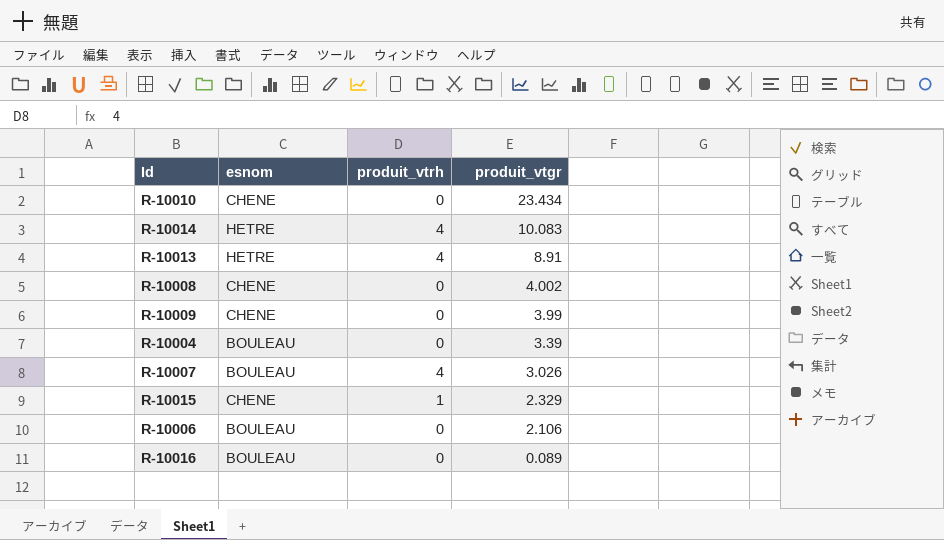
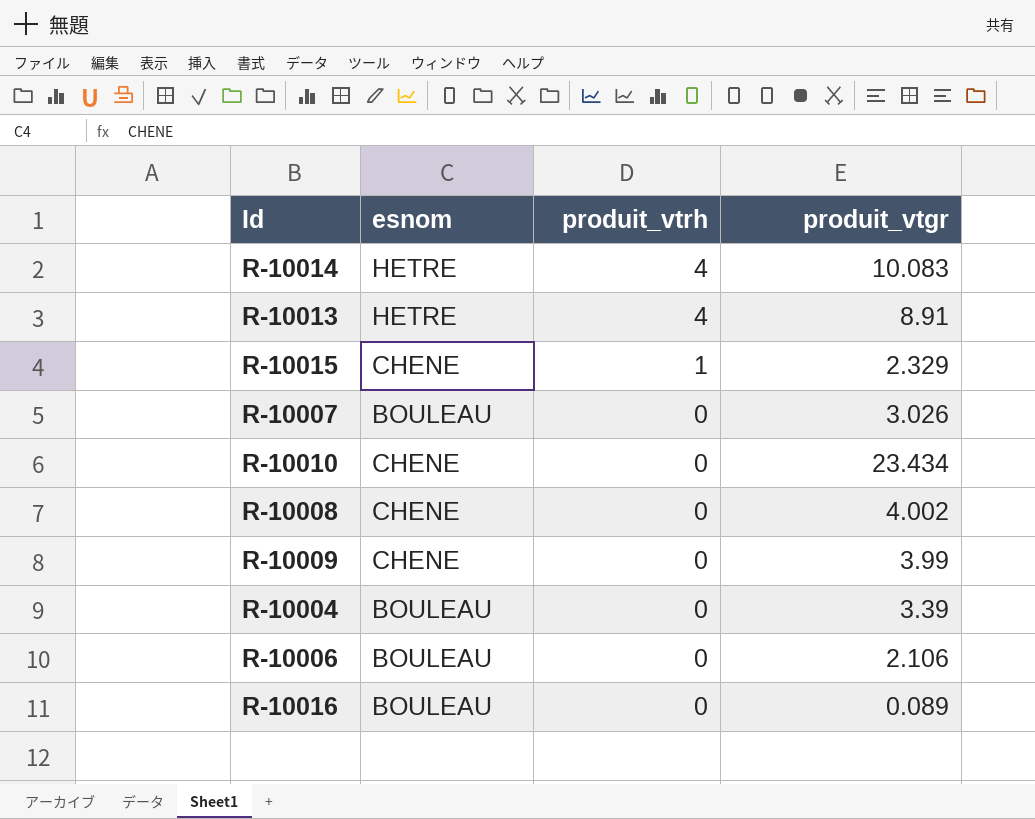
row order: produit_vtgr descending -> produit_vtrh descending
R-10007 | produit_vtrh: 4 -> 0

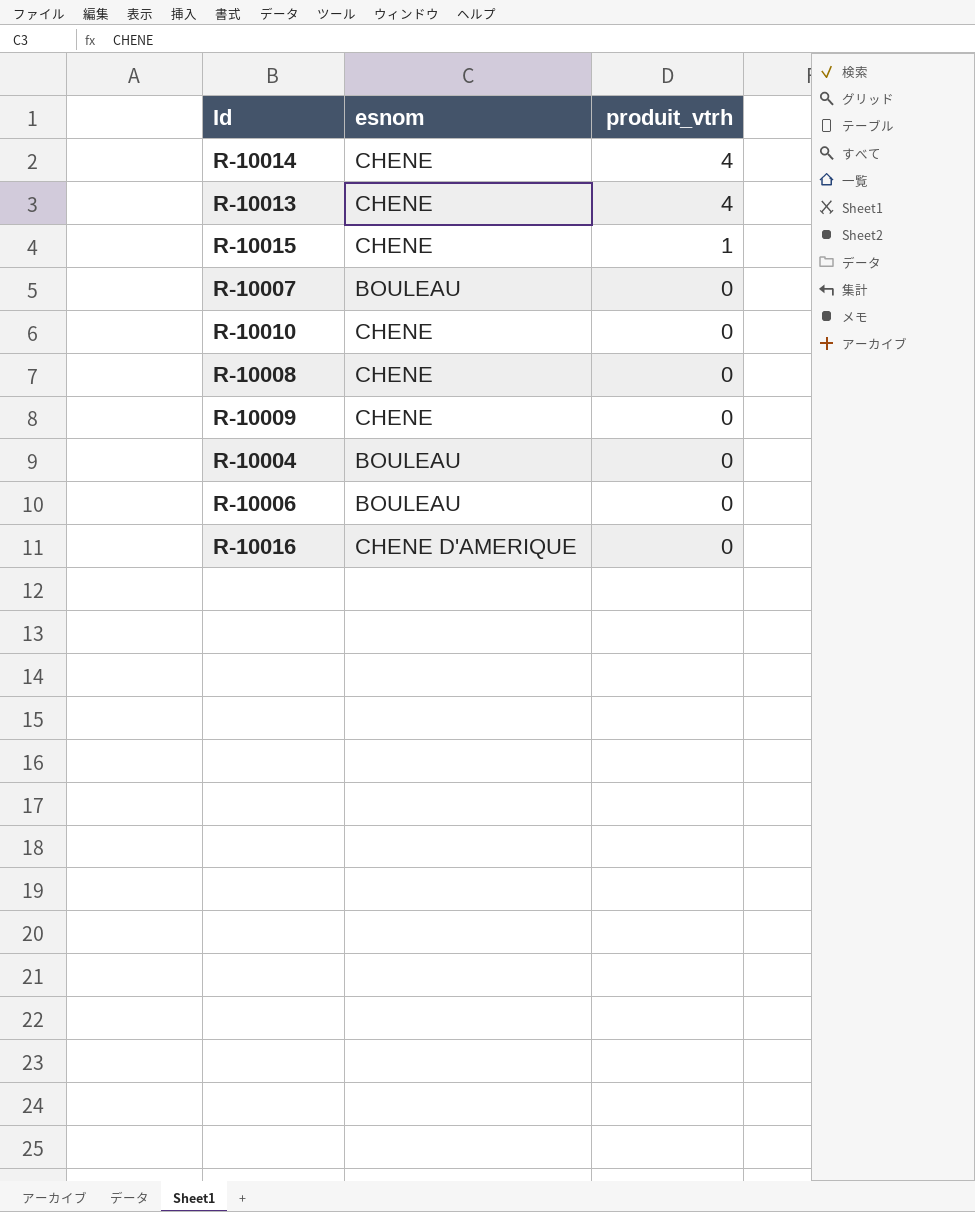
column produit_vtgr | position: 4 -> none
R-10014 | esnom: HETRE -> CHENE
R-10013 | esnom: HETRE -> CHENE
R-10016 | esnom: BOULEAU -> CHENE D'AMERIQUE

